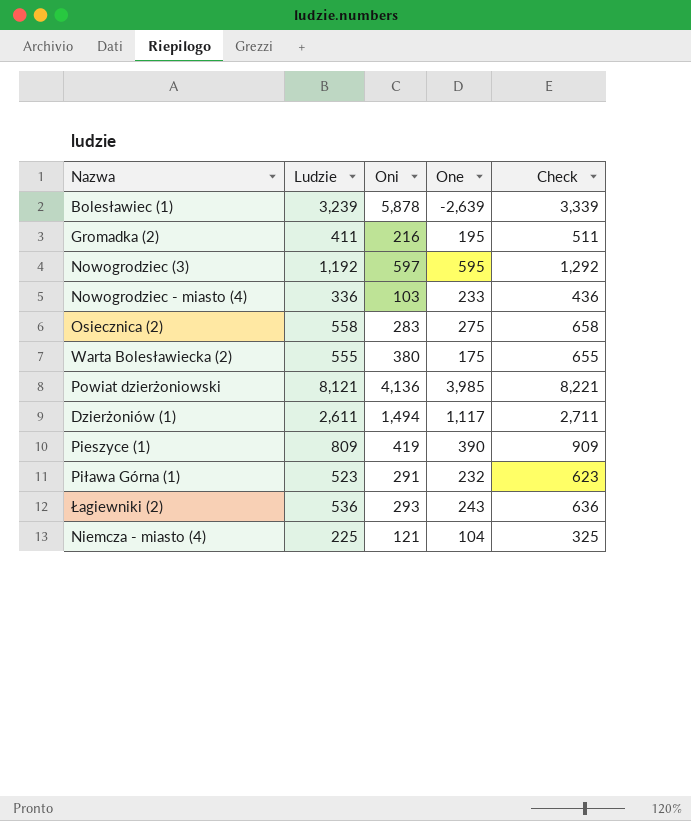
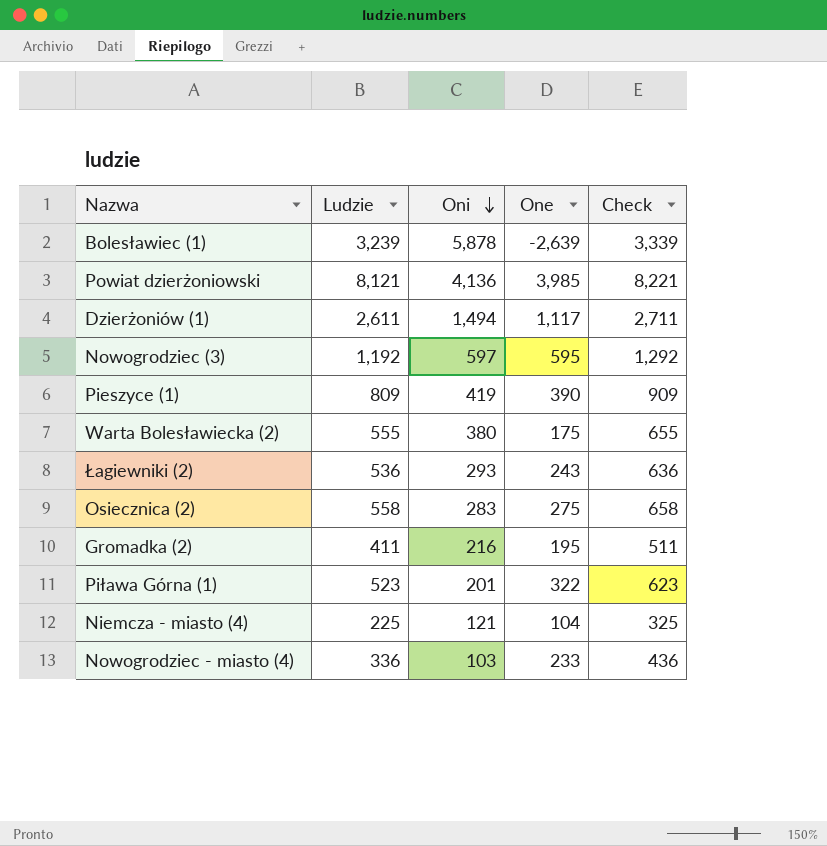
row order: none -> Oni descending
Piława Górna (1) | Oni: 291 -> 201
Piława Górna (1) | One: 232 -> 322

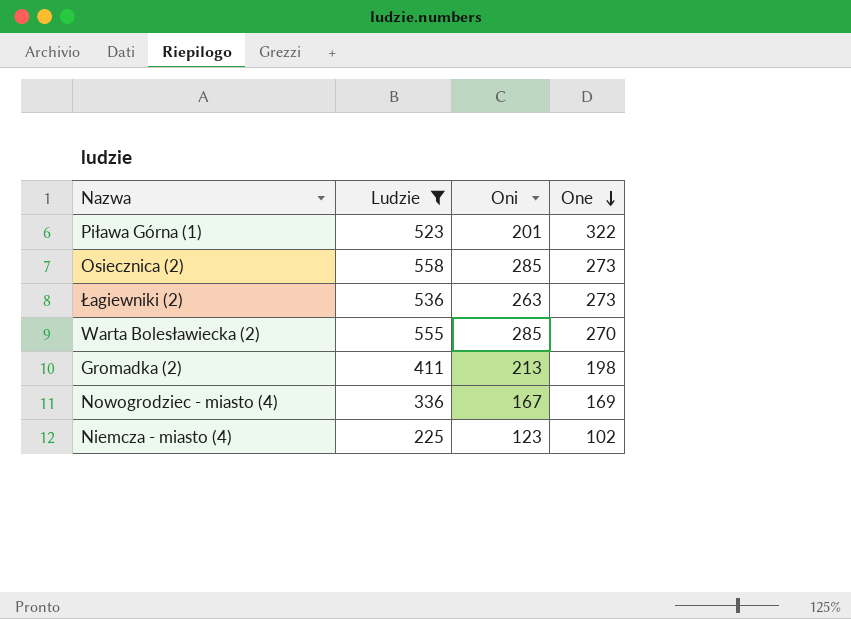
filter: none -> Ludzie <= 558
row order: Oni descending -> One descending
column Check | formula: [Ludzie] + 100 -> none
Osiecznica (2) | Oni: 283 -> 285
Osiecznica (2) | One: 275 -> 273
Łagiewniki (2) | Oni: 293 -> 263
Łagiewniki (2) | One: 243 -> 273
Warta Bolesławiecka (2) | Oni: 380 -> 285
Warta Bolesławiecka (2) | One: 175 -> 270
Gromadka (2) | Oni: 216 -> 213
Gromadka (2) | One: 195 -> 198
Nowogrodziec - miasto (4) | Oni: 103 -> 167
Nowogrodziec - miasto (4) | One: 233 -> 169
Niemcza - miasto (4) | Oni: 121 -> 123
Niemcza - miasto (4) | One: 104 -> 102

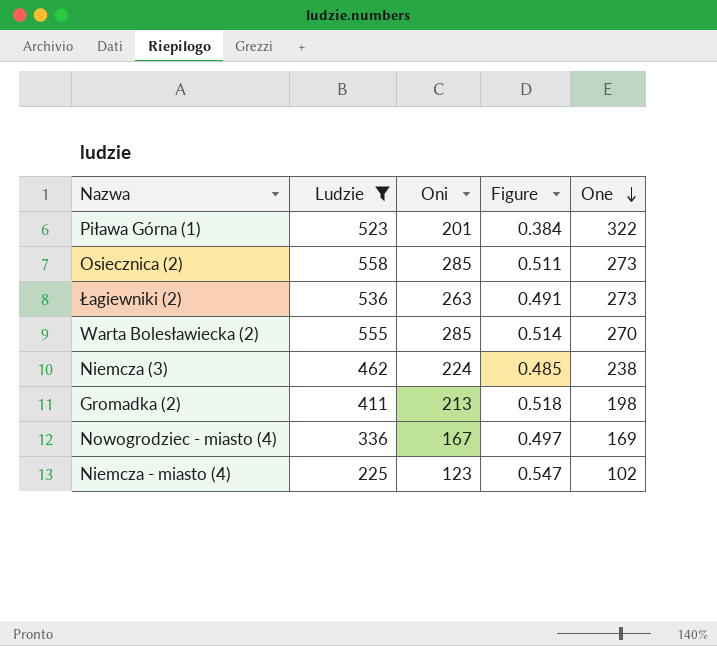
column Figure | formula: none -> [Oni] / [Ludzie]
row Niemcza (3): none -> 462 | 224 | 0.485 | 238

